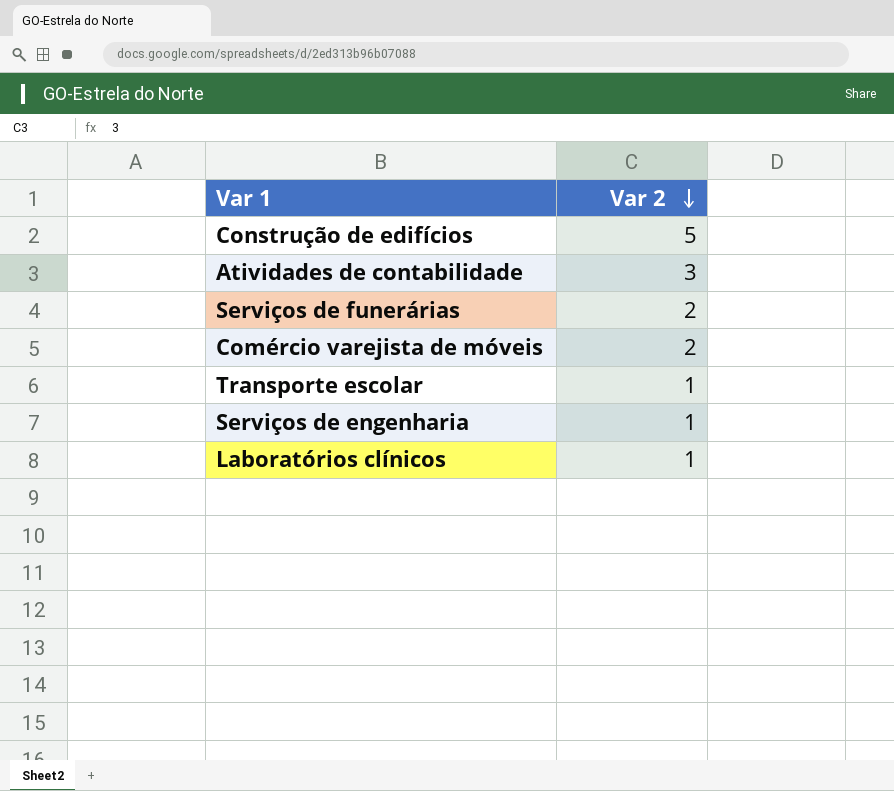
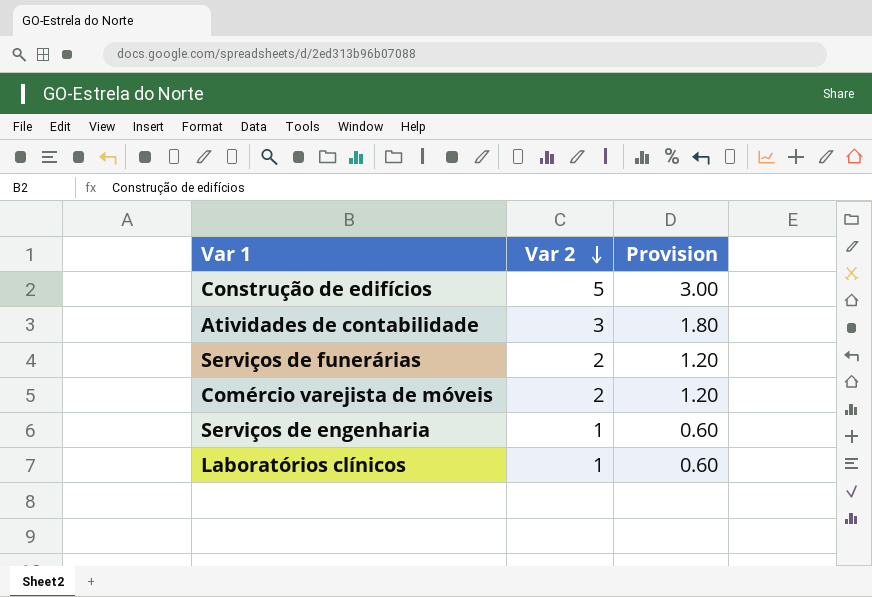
column Provision | formula: none -> [Var 2] * 0.6
row Transporte escolar: 1 -> none

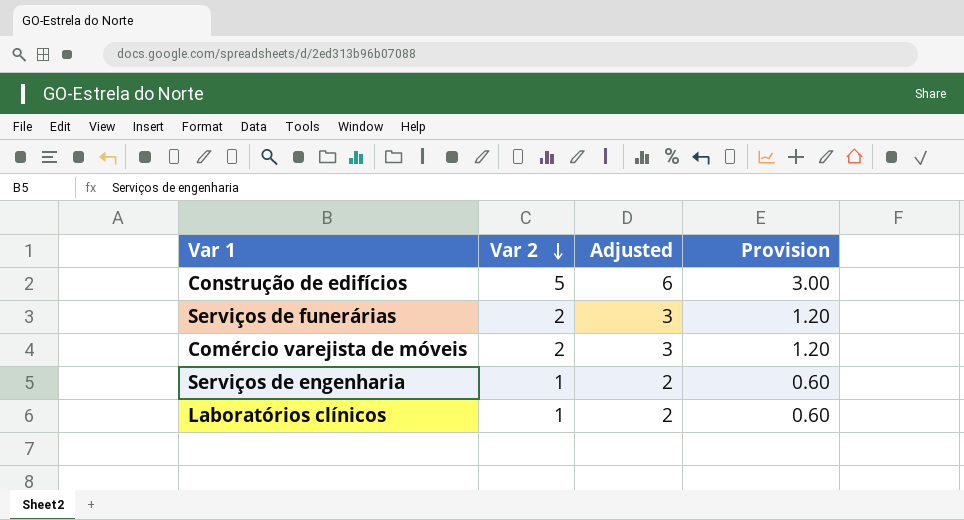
column Adjusted | formula: none -> [Var 2] + 1
row Atividades de contabilidade: 3 | 1.80 -> none

